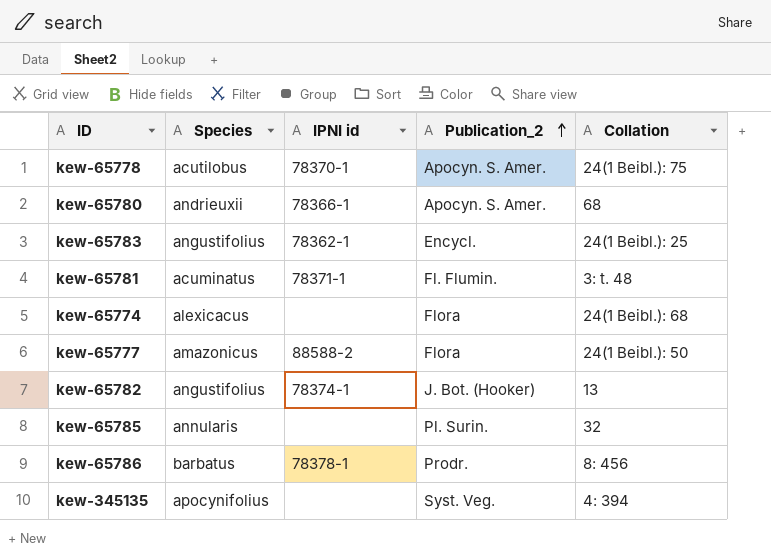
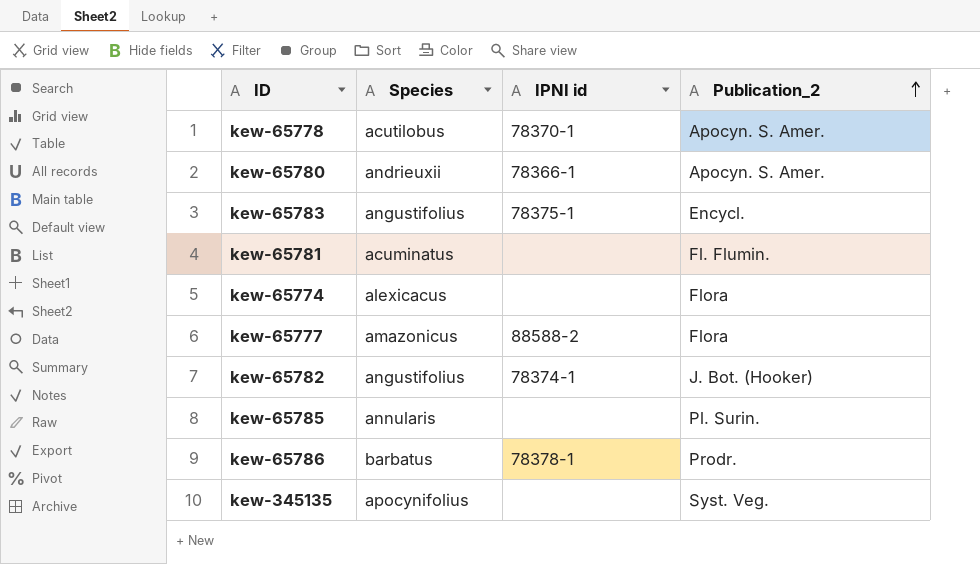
column Collation | position: 5 -> none
kew-65783 | IPNI id: 78362-1 -> 78375-1
kew-65781 | IPNI id: 78371-1 -> none

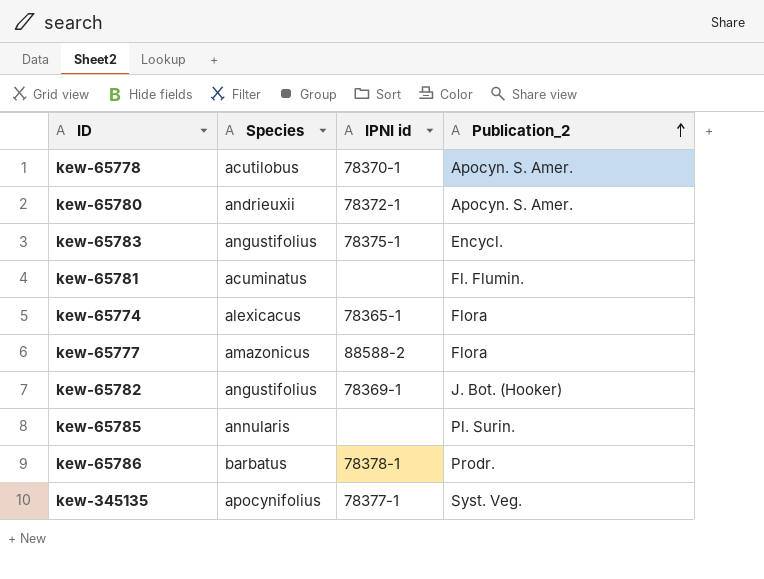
kew-65780 | IPNI id: 78366-1 -> 78372-1
kew-65774 | IPNI id: none -> 78365-1
kew-65782 | IPNI id: 78374-1 -> 78369-1
kew-345135 | IPNI id: none -> 78377-1

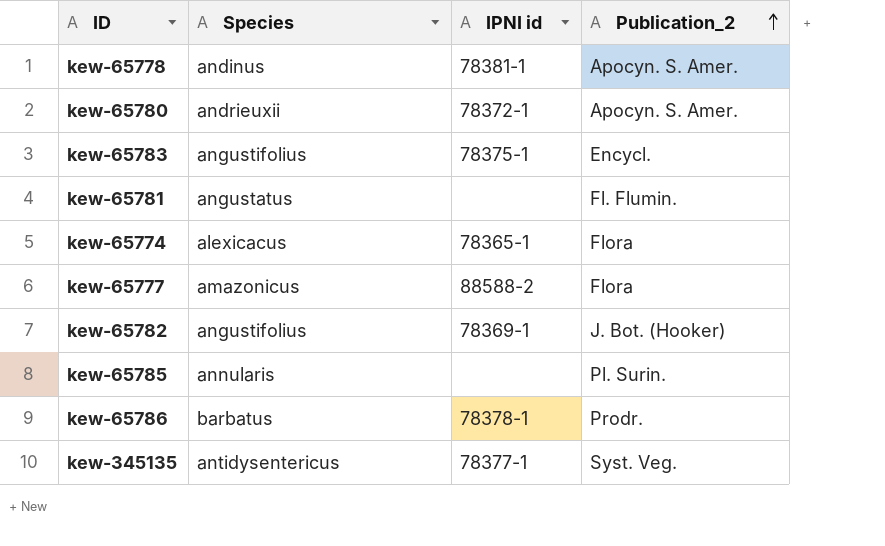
kew-65778 | Species: acutilobus -> andinus
kew-65778 | IPNI id: 78370-1 -> 78381-1
kew-65781 | Species: acuminatus -> angustatus
kew-345135 | Species: apocynifolius -> antidysentericus

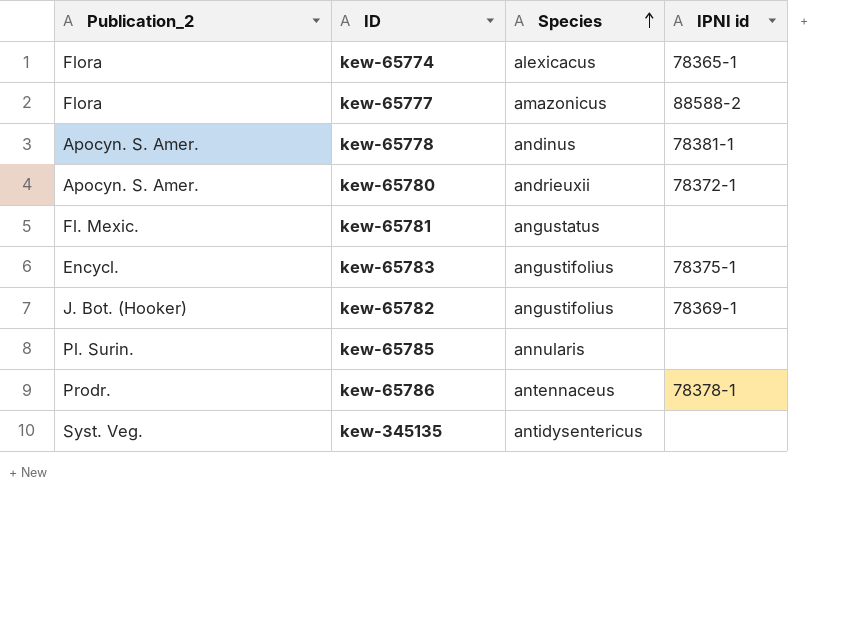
row order: Publication_2 ascending -> Species ascending
column Publication_2 | position: 4 -> 1
kew-65781 | Publication_2: Fl. Flumin. -> Fl. Mexic.
kew-65786 | Species: barbatus -> antennaceus
kew-345135 | IPNI id: 78377-1 -> none

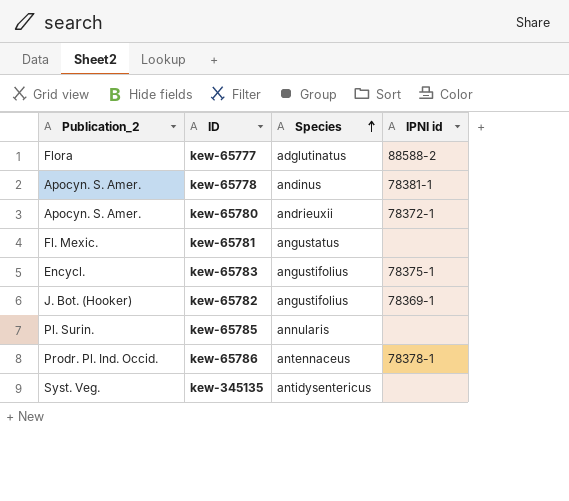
row kew-65774: Flora | alexicacus | 78365-1 -> none
kew-65777 | Species: amazonicus -> adglutinatus
kew-65786 | Publication_2: Prodr. -> Prodr. Pl. Ind. Occid.

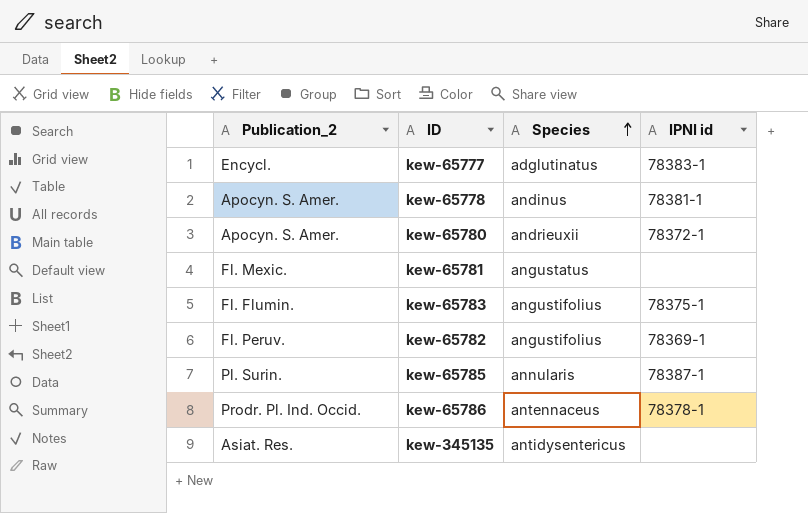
kew-65777 | Publication_2: Flora -> Encycl.
kew-65777 | IPNI id: 88588-2 -> 78383-1
kew-65783 | Publication_2: Encycl. -> Fl. Flumin.
kew-65782 | Publication_2: J. Bot. (Hooker) -> Fl. Peruv.
kew-65785 | IPNI id: none -> 78387-1
kew-345135 | Publication_2: Syst. Veg. -> Asiat. Res.

